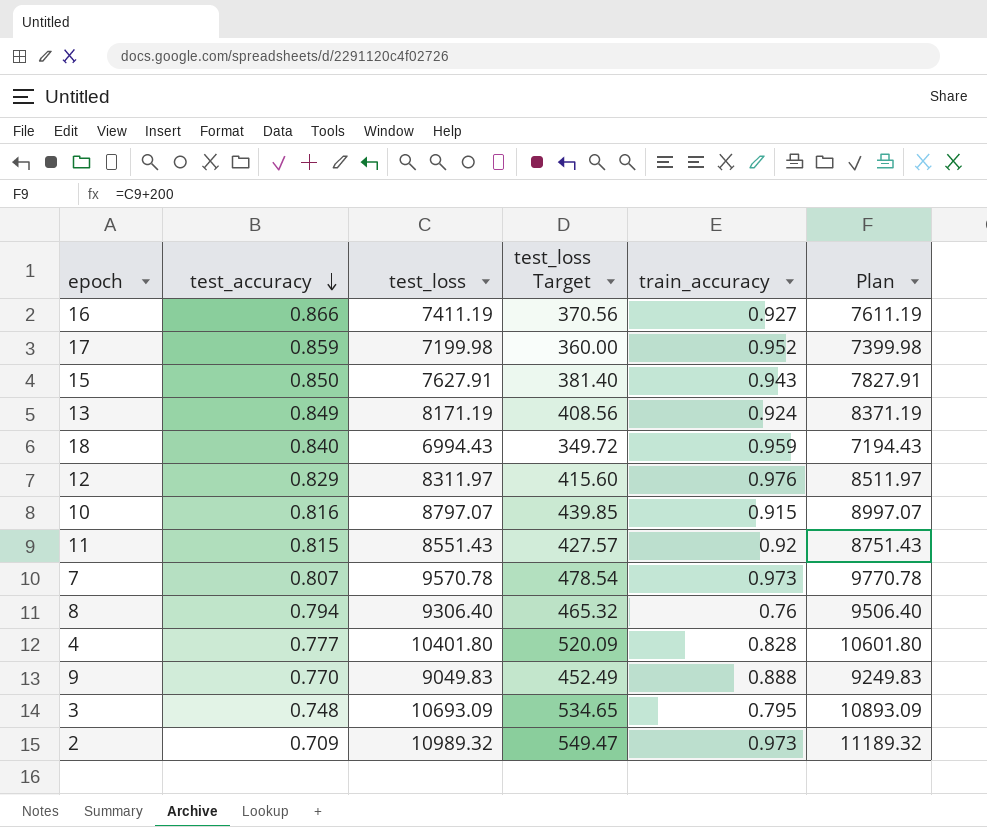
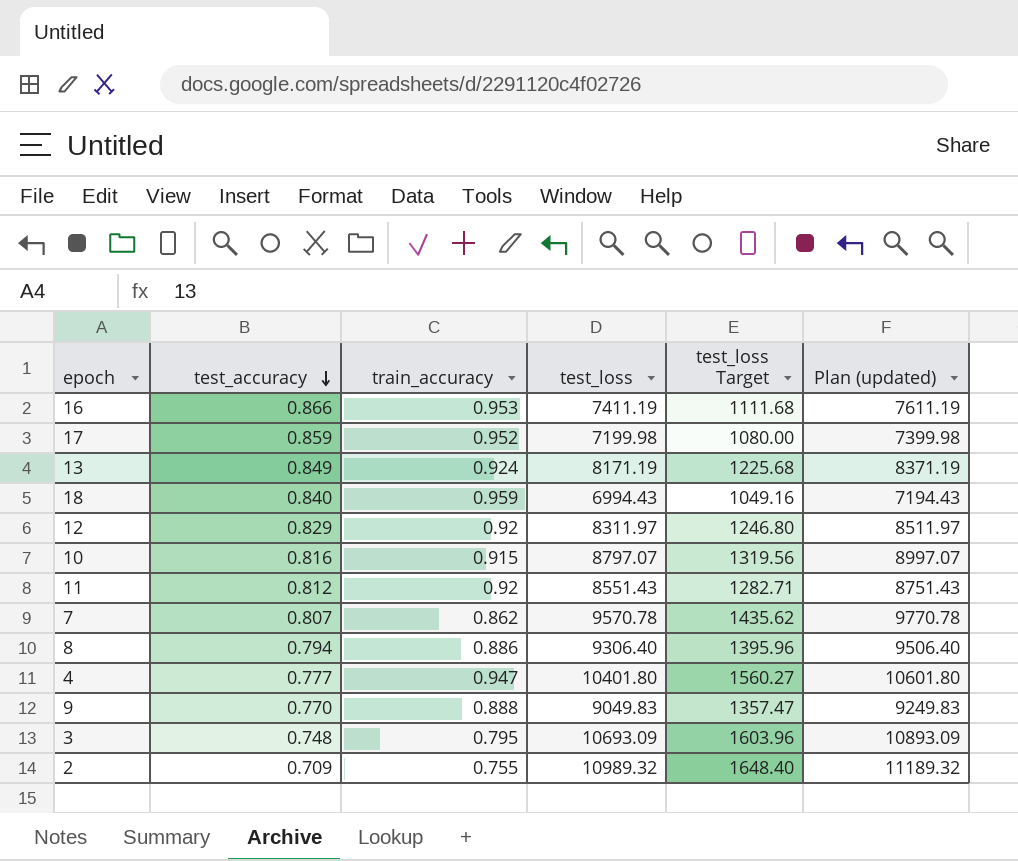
column train_accuracy | position: 5 -> 3
column test_loss Target | formula: [test_loss] * 0.05 -> [test_loss] * 0.15
column name: Plan -> Plan (updated)
row 15: 0.850 | 7627.91 | 381.40 | 0.943 | 7827.91 -> none
16 | train_accuracy: 0.927 -> 0.953
12 | train_accuracy: 0.976 -> 0.92
11 | test_accuracy: 0.815 -> 0.812
7 | train_accuracy: 0.973 -> 0.862
8 | train_accuracy: 0.76 -> 0.886
4 | train_accuracy: 0.828 -> 0.947
2 | train_accuracy: 0.973 -> 0.755

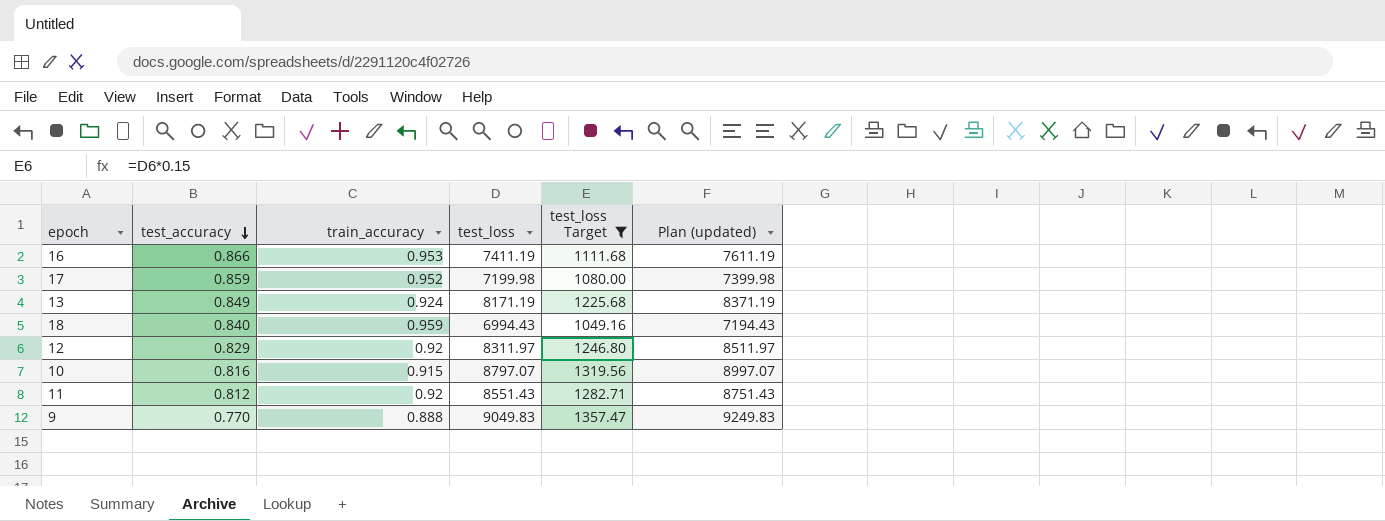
filter: none -> test_loss Target <= 1357.47

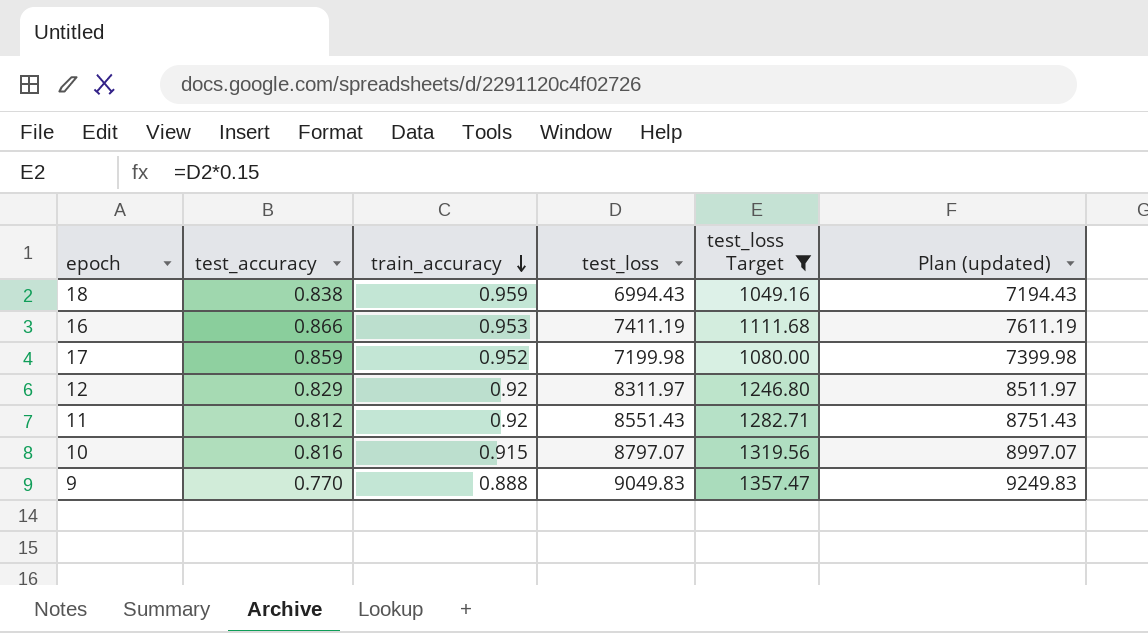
row order: test_accuracy descending -> train_accuracy descending
row 13: 0.849 | 0.924 | 8171.19 | 1225.68 | 8371.19 -> none
18 | test_accuracy: 0.840 -> 0.838

